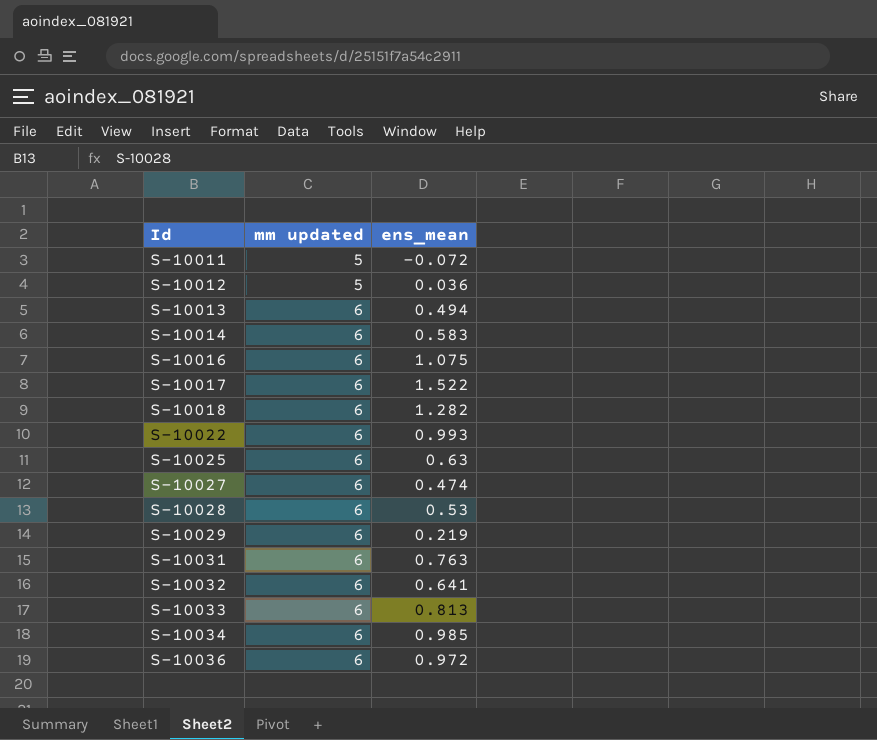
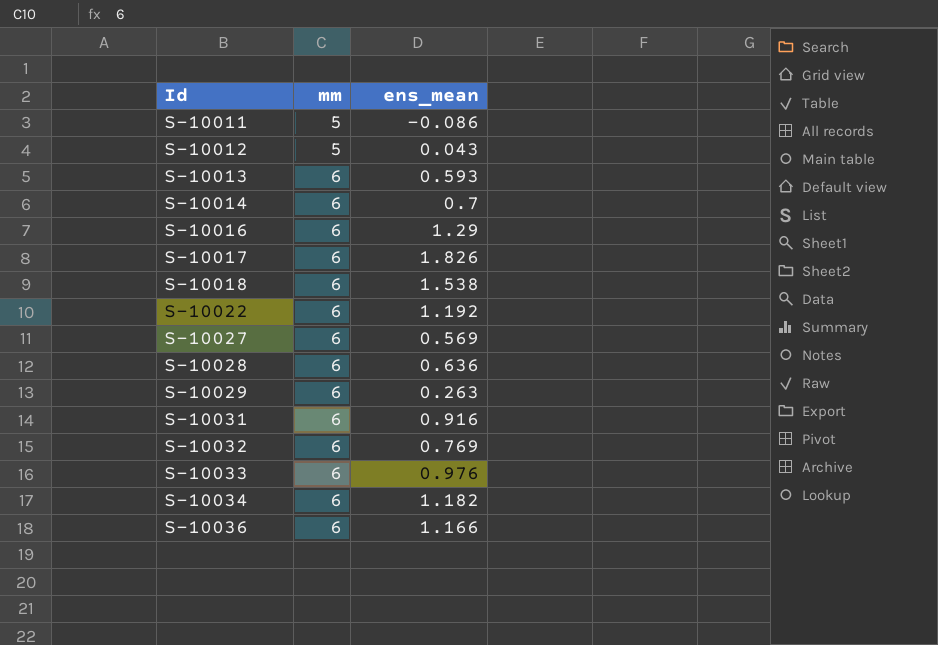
column name: mm updated -> mm
row S-10025: 6 | 0.63 -> none
S-10011 | ens_mean: -0.072 -> -0.086
S-10012 | ens_mean: 0.036 -> 0.043
S-10013 | ens_mean: 0.494 -> 0.593
S-10014 | ens_mean: 0.583 -> 0.7
S-10016 | ens_mean: 1.075 -> 1.29
S-10017 | ens_mean: 1.522 -> 1.826
S-10018 | ens_mean: 1.282 -> 1.538
S-10022 | ens_mean: 0.993 -> 1.192
S-10027 | ens_mean: 0.474 -> 0.569
S-10028 | ens_mean: 0.53 -> 0.636
S-10029 | ens_mean: 0.219 -> 0.263
S-10031 | ens_mean: 0.763 -> 0.916
S-10032 | ens_mean: 0.641 -> 0.769
S-10033 | ens_mean: 0.813 -> 0.976
S-10034 | ens_mean: 0.985 -> 1.182
S-10036 | ens_mean: 0.972 -> 1.166

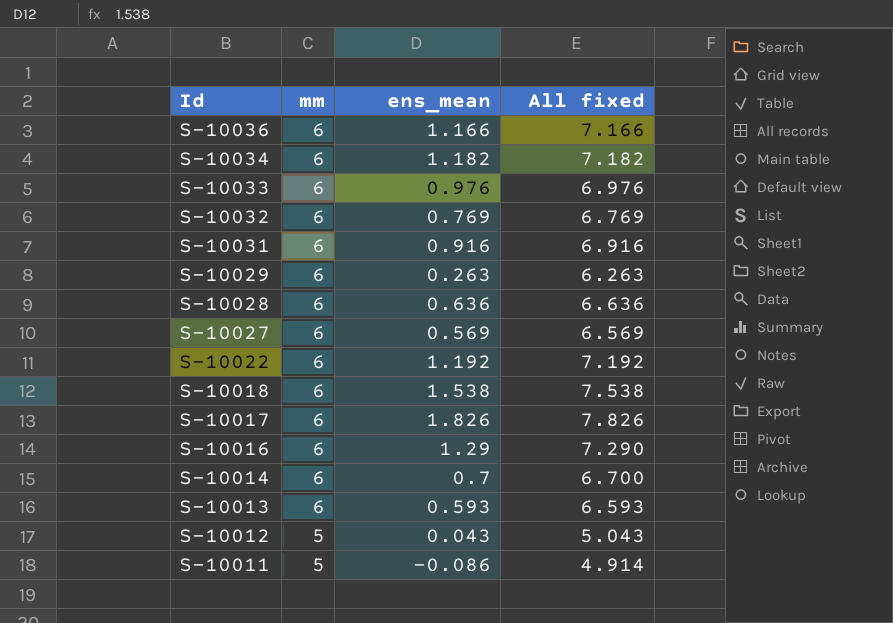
row order: Id ascending -> Id descending
column All fixed | formula: none -> [mm] + [ens_mean]

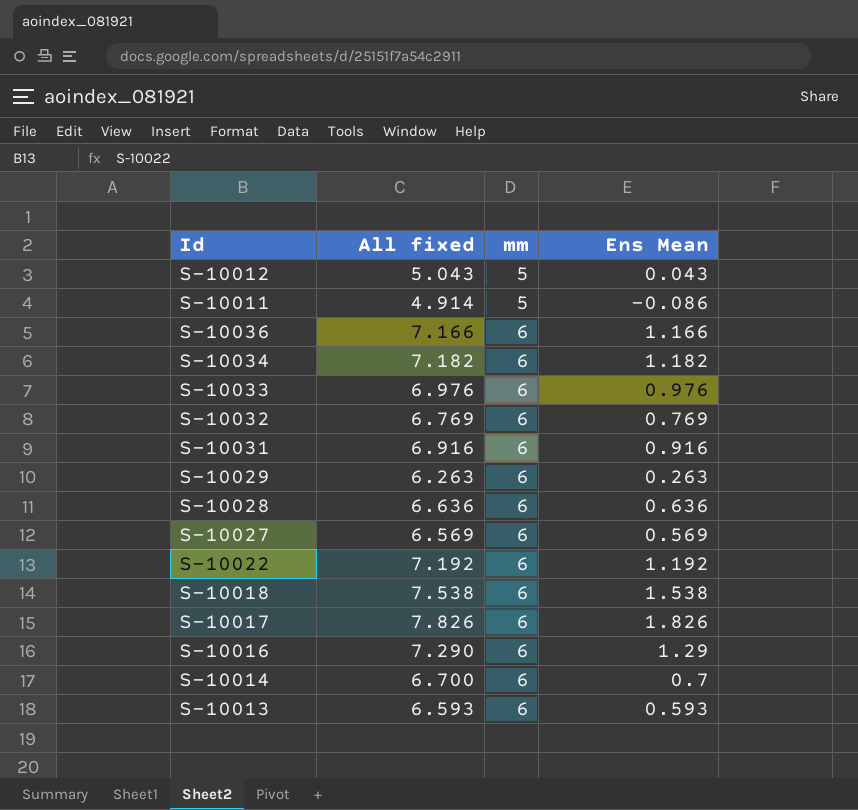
row order: Id descending -> mm ascending
column All fixed | position: 4 -> 2
column name: ens_mean -> Ens Mean

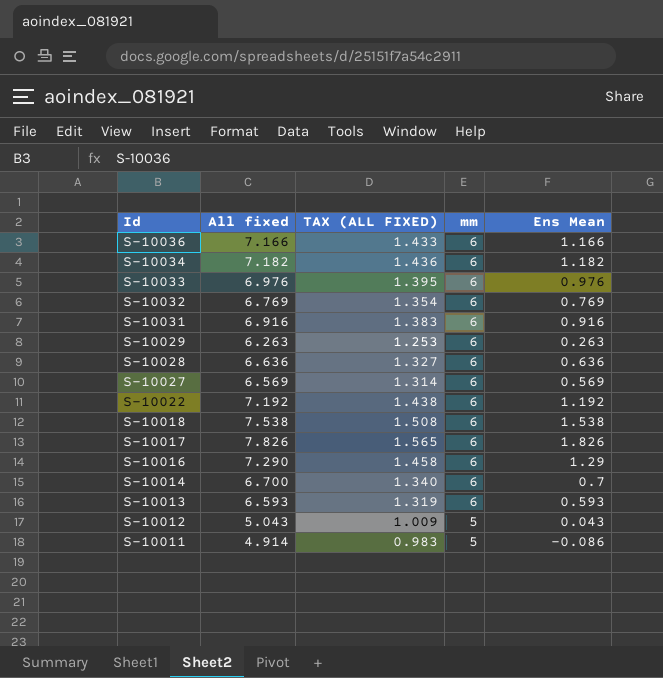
row order: mm ascending -> Id descending
column TAX (ALL FIXED) | formula: none -> [All fixed] * 0.2

